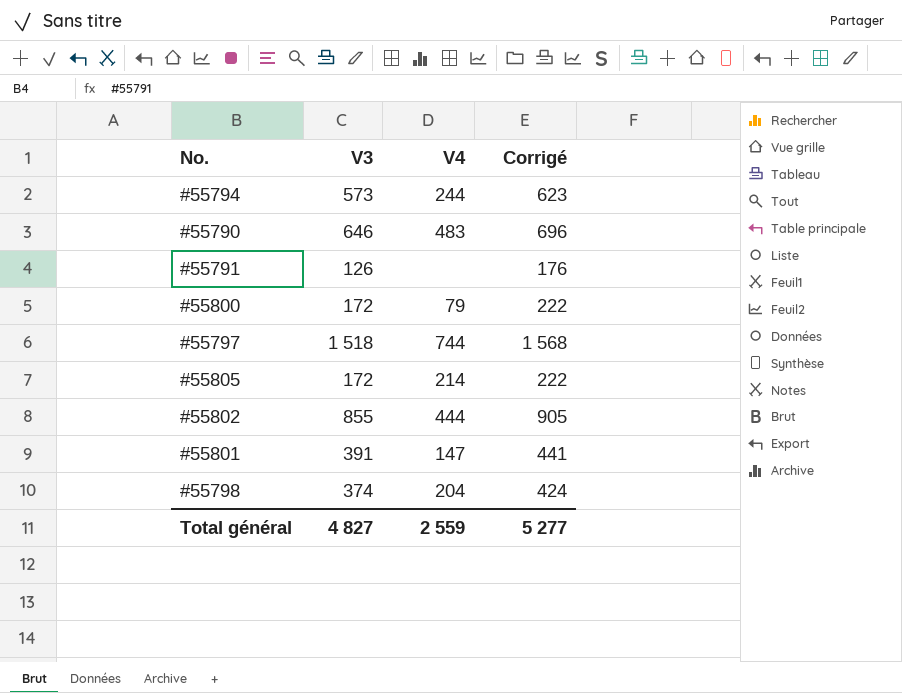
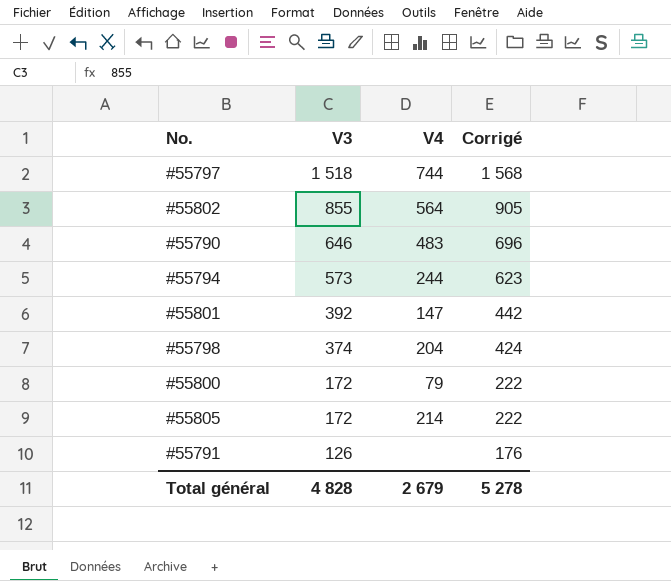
row order: none -> V3 descending
#55802 | V4: 444 -> 564
#55801 | V3: 391 -> 392
#55801 | Corrigé: 441 -> 442
Total général | V3: 4 827 -> 4 828
Total général | V4: 2 559 -> 2 679
Total général | Corrigé: 5 277 -> 5 278

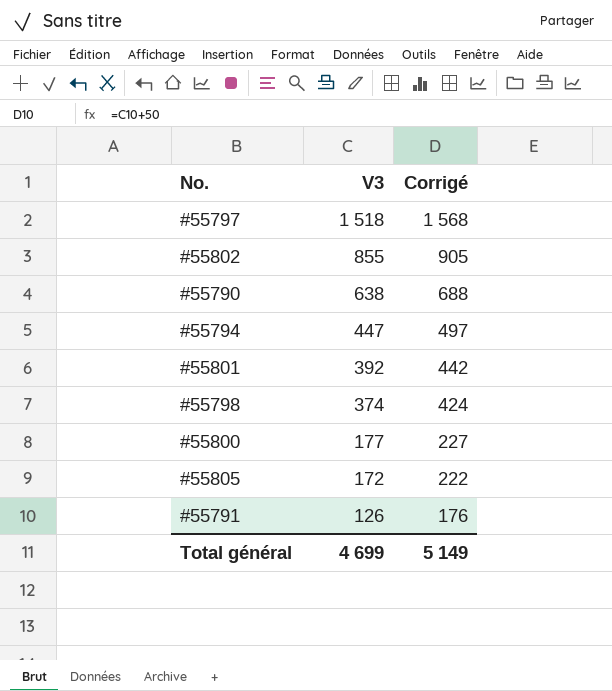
column V4 | position: 3 -> none
#55790 | V3: 646 -> 638
#55790 | Corrigé: 696 -> 688
#55794 | V3: 573 -> 447
#55794 | Corrigé: 623 -> 497
#55800 | V3: 172 -> 177
#55800 | Corrigé: 222 -> 227
Total général | V3: 4 828 -> 4 699
Total général | Corrigé: 5 278 -> 5 149

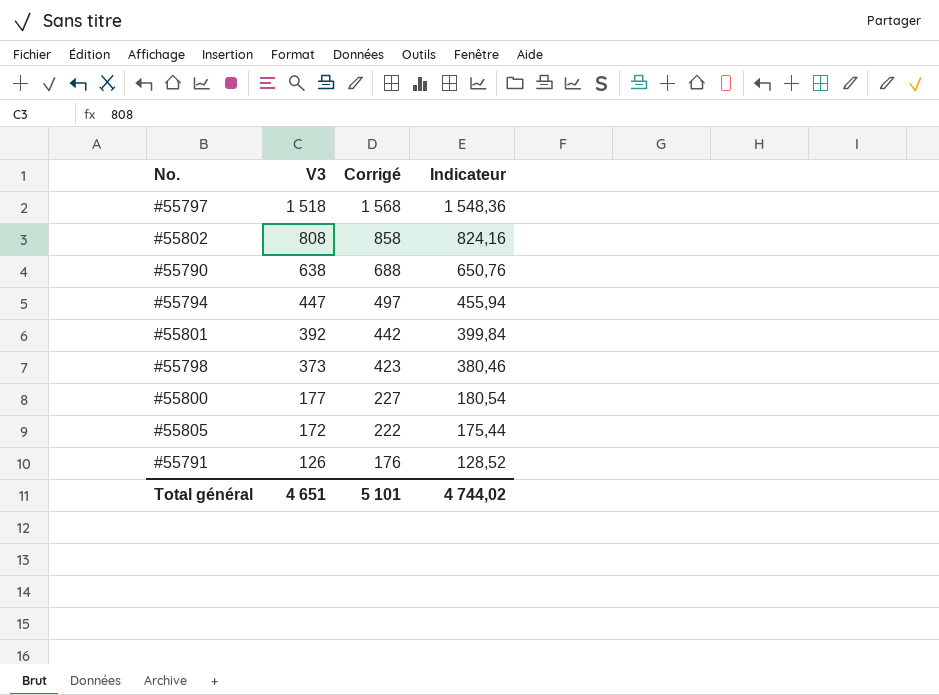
column Indicateur | formula: none -> [V3] * 1,02
#55802 | V3: 855 -> 808
#55802 | Corrigé: 905 -> 858
#55798 | V3: 374 -> 373
#55798 | Corrigé: 424 -> 423
Total général | V3: 4 699 -> 4 651
Total général | Corrigé: 5 149 -> 5 101

